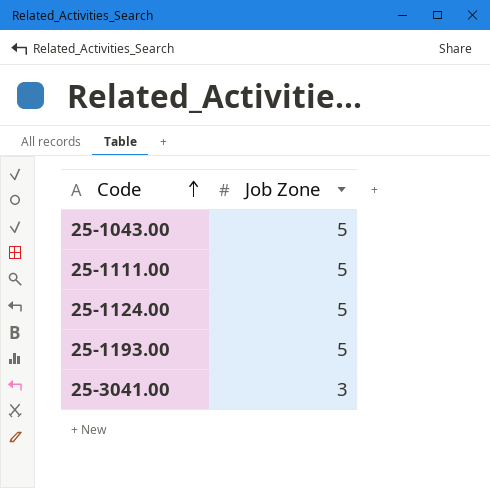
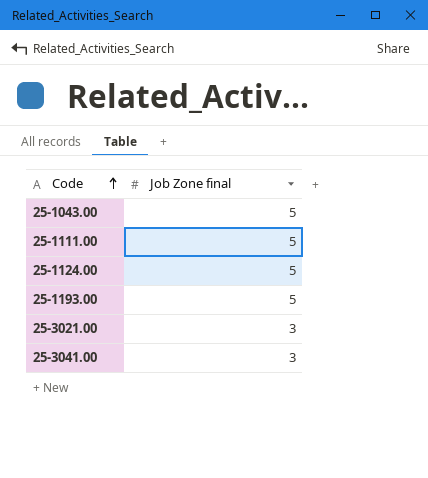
column name: Job Zone -> Job Zone final
row 25-3021.00: none -> 3

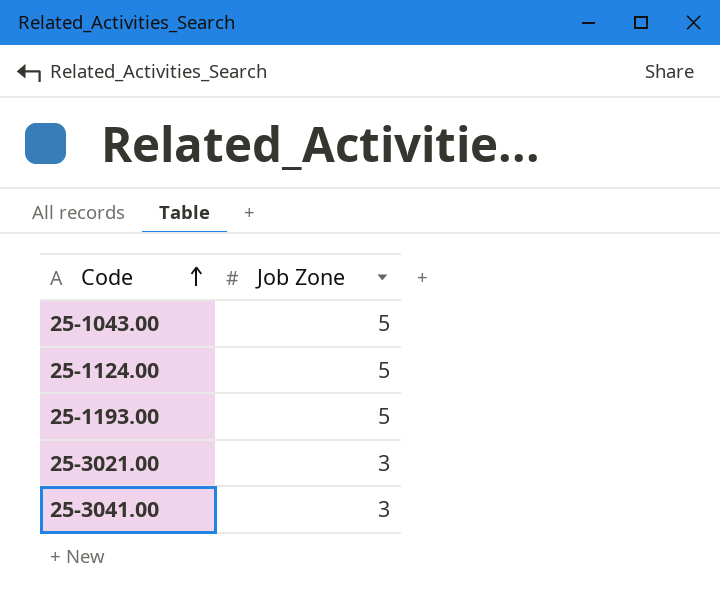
column name: Job Zone final -> Job Zone
row 25-1111.00: 5 -> none

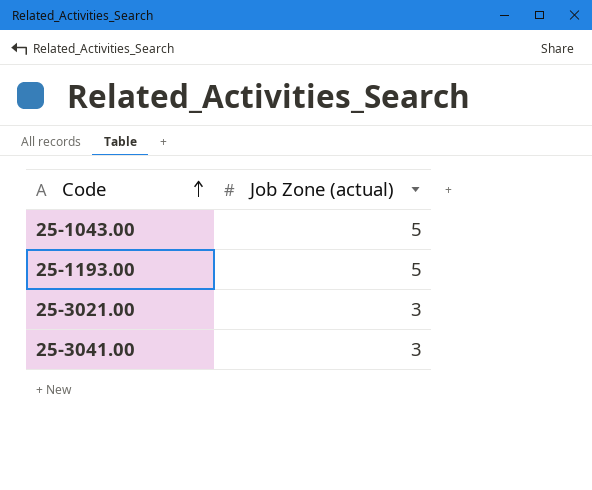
column name: Job Zone -> Job Zone (actual)
row 25-1124.00: 5 -> none

